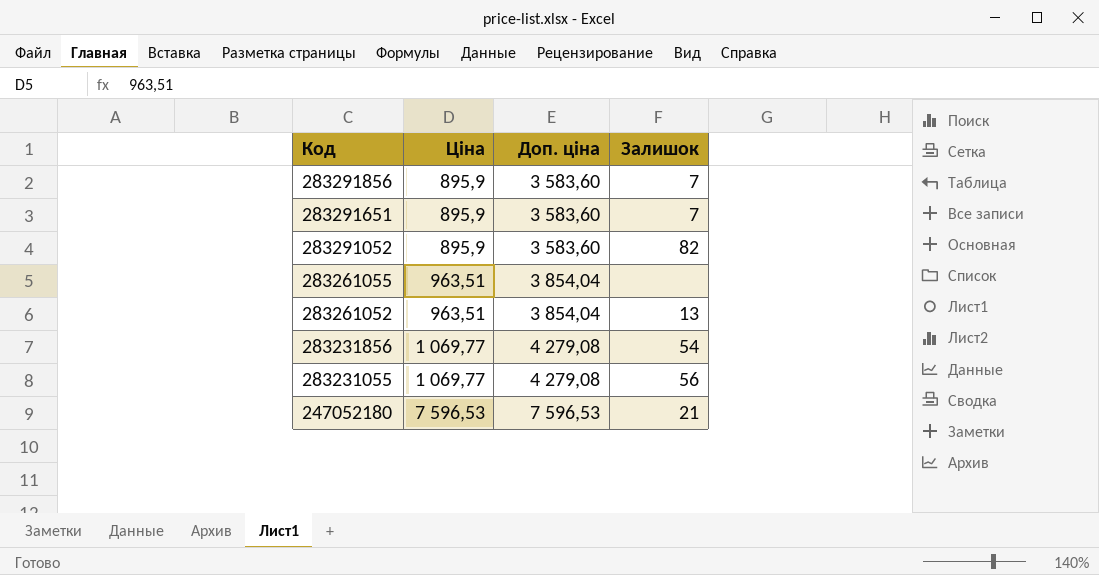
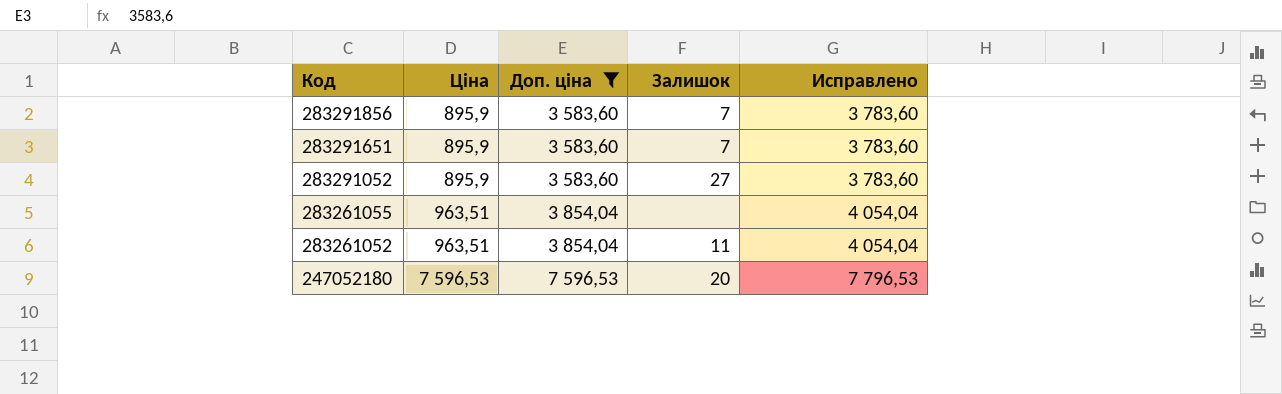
filter: none -> Доп. ціна != 4 279,08
column Исправлено | formula: none -> [Доп. ціна] + 200
283291052 | Залишок: 82 -> 27
283261052 | Залишок: 13 -> 11
247052180 | Залишок: 21 -> 20

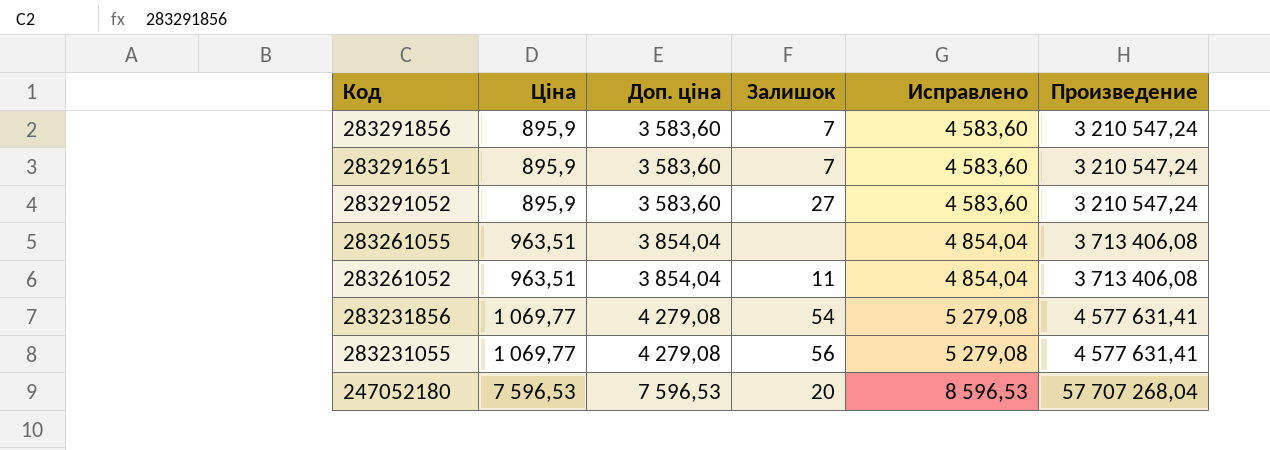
filter: Доп. ціна != 4 279,08 -> none
column Исправлено | formula: [Доп. ціна] + 200 -> [Доп. ціна] + 1000
column Произведение | formula: none -> [Ціна] * [Доп. ціна]

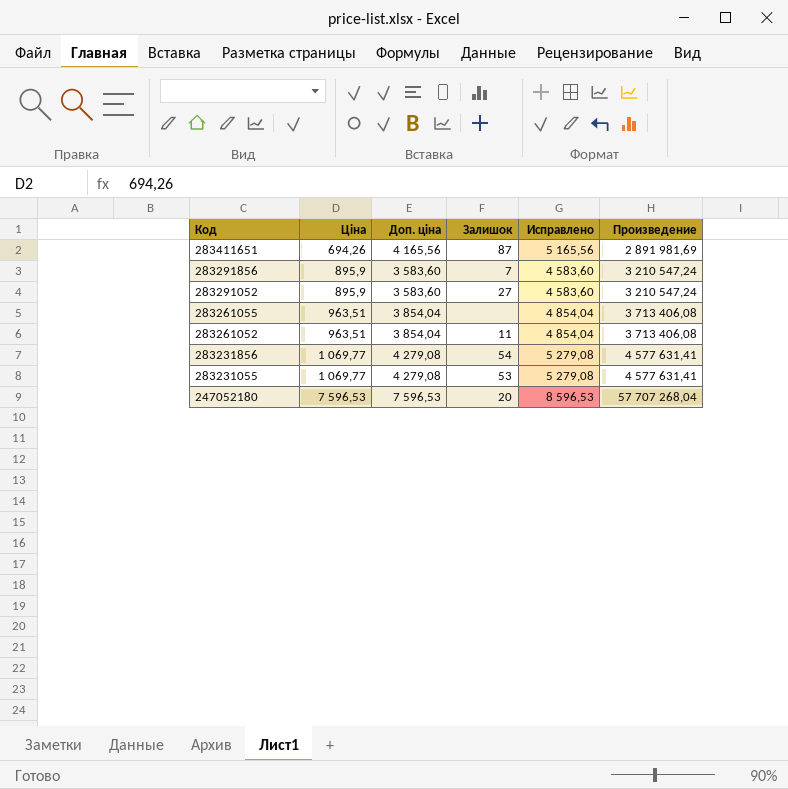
row 283291651: 895,9 | 3 583,60 | 7 | 4 583,60 | 3 210 547,24 -> none
row 283411651: none -> 694,26 | 4 165,56 | 87 | 5 165,56 | 2 891 981,69
283231055 | Залишок: 56 -> 53

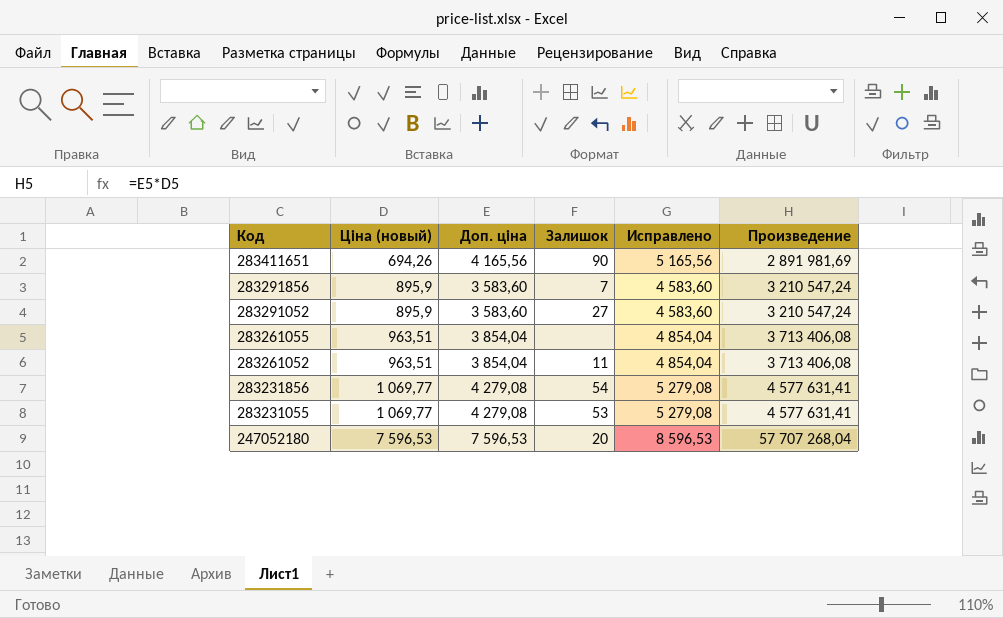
column name: Ціна -> Ціна (новый)
283411651 | Залишок: 87 -> 90

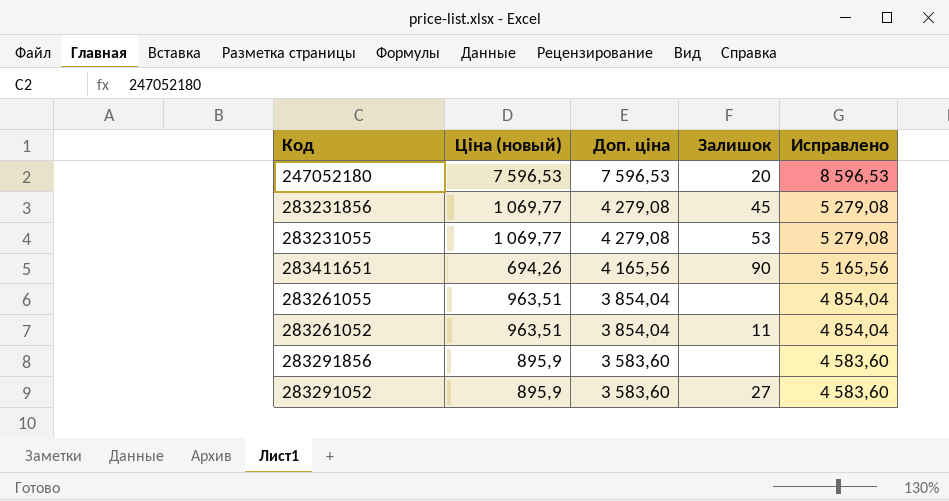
row order: Код descending -> Доп. ціна descending
column Произведение | formula: [Ціна (новый)] * [Доп. ціна] -> none
283231856 | Залишок: 54 -> 45
283291856 | Залишок: 7 -> none

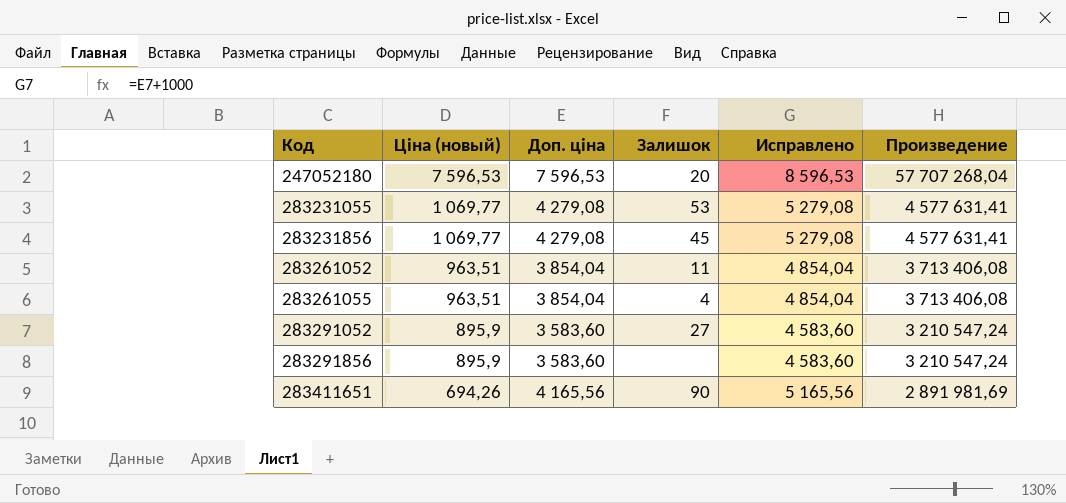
row order: Доп. ціна descending -> Код ascending
column Произведение | formula: none -> [Ціна (новый)] * [Доп. ціна]
283261055 | Залишок: none -> 4

